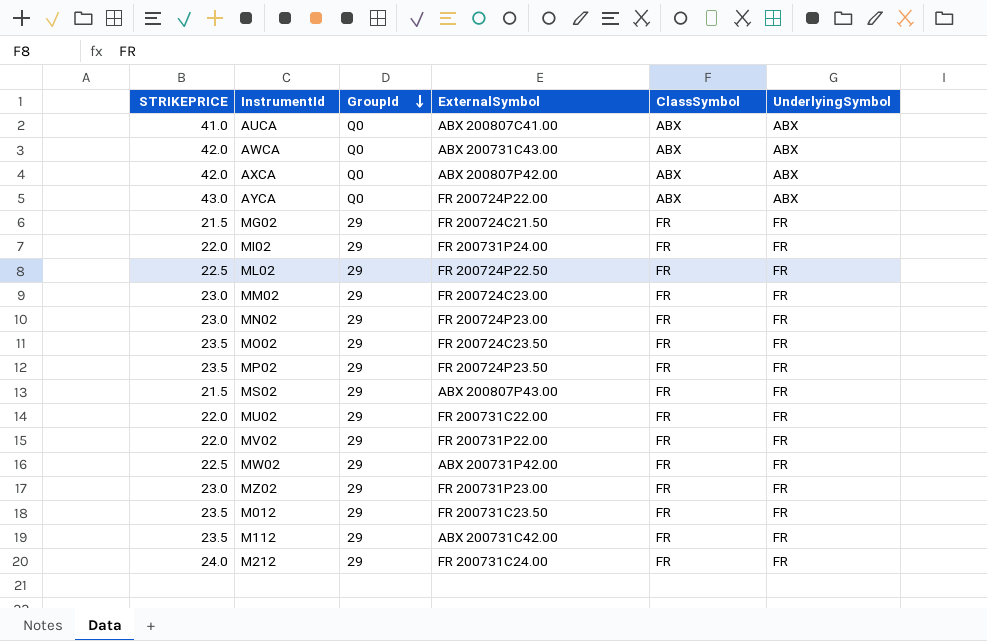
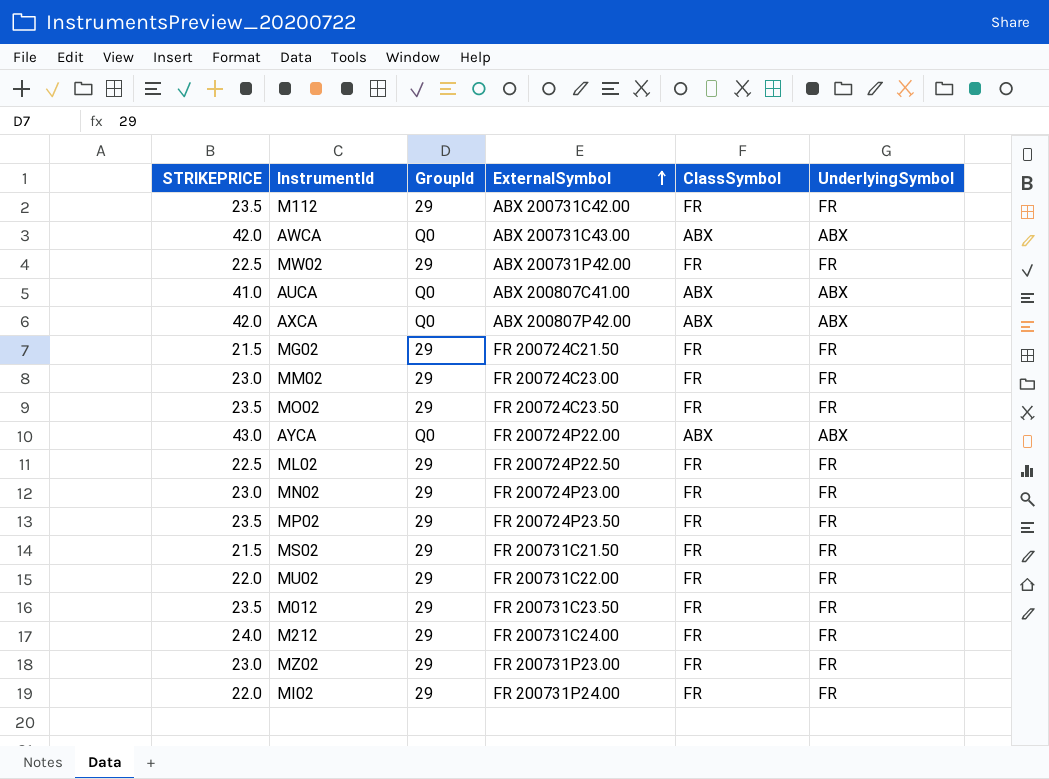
row order: GroupId descending -> ExternalSymbol ascending
row MV02: 22.0 | 29 | FR 200731P22.00 | FR | FR -> none
MS02 | ExternalSymbol: ABX 200807P43.00 -> FR 200731C21.50

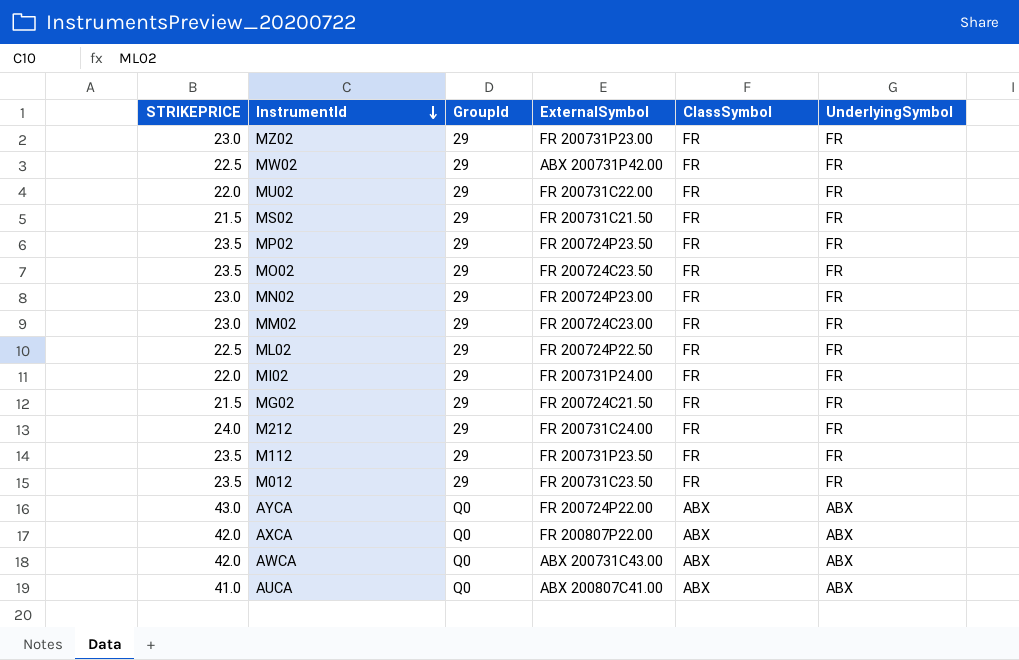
row order: ExternalSymbol ascending -> InstrumentId descending
M112 | ExternalSymbol: ABX 200731C42.00 -> FR 200731P23.50
AXCA | ExternalSymbol: ABX 200807P42.00 -> FR 200807P22.00

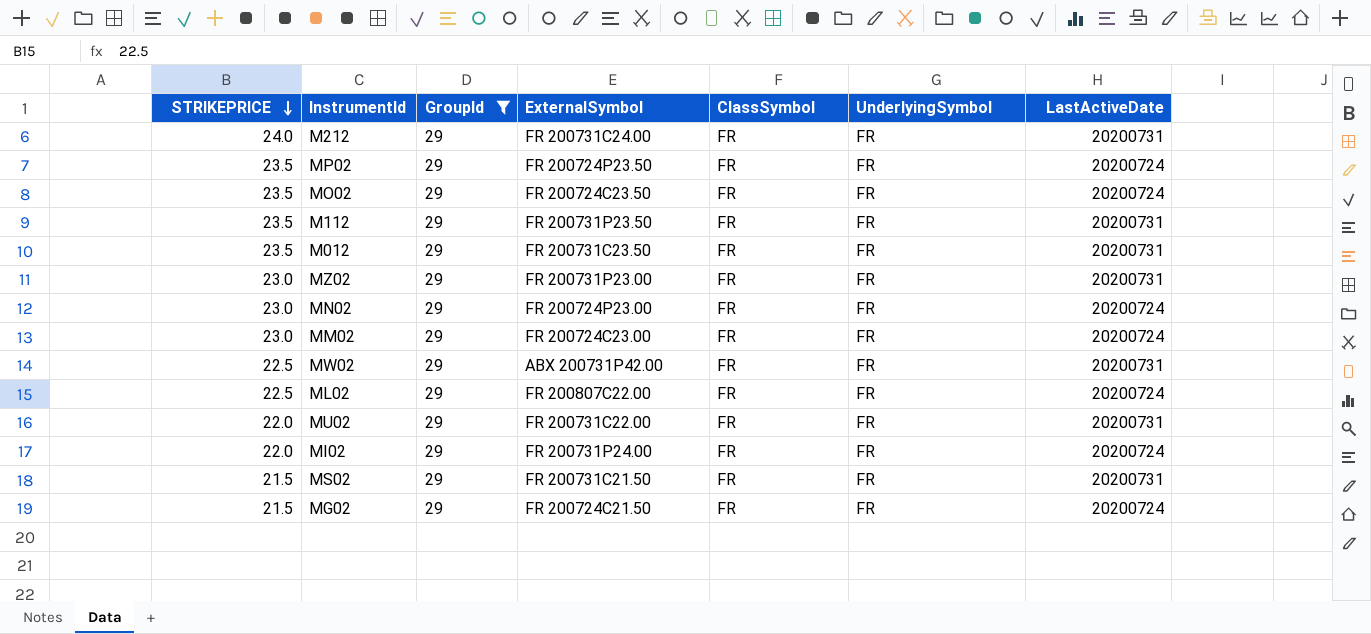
filter: none -> GroupId = 29
row order: InstrumentId descending -> STRIKEPRICE descending
column LastActiveDate | position: none -> 7
ML02 | ExternalSymbol: FR 200724P22.50 -> FR 200807C22.00

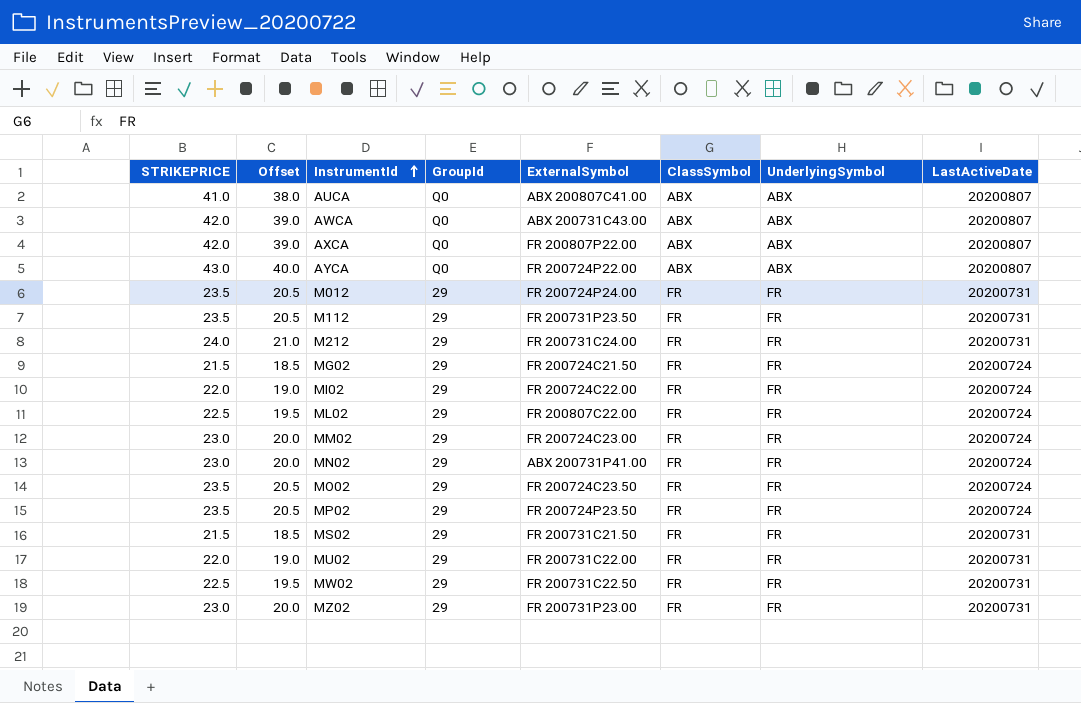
filter: GroupId = 29 -> none
row order: STRIKEPRICE descending -> InstrumentId ascending
column Offset | formula: none -> [STRIKEPRICE] - 3
M012 | ExternalSymbol: FR 200731C23.50 -> FR 200724P24.00
MI02 | ExternalSymbol: FR 200731P24.00 -> FR 200724C22.00
MN02 | ExternalSymbol: FR 200724P23.00 -> ABX 200731P41.00
MW02 | ExternalSymbol: ABX 200731P42.00 -> FR 200731C22.50

